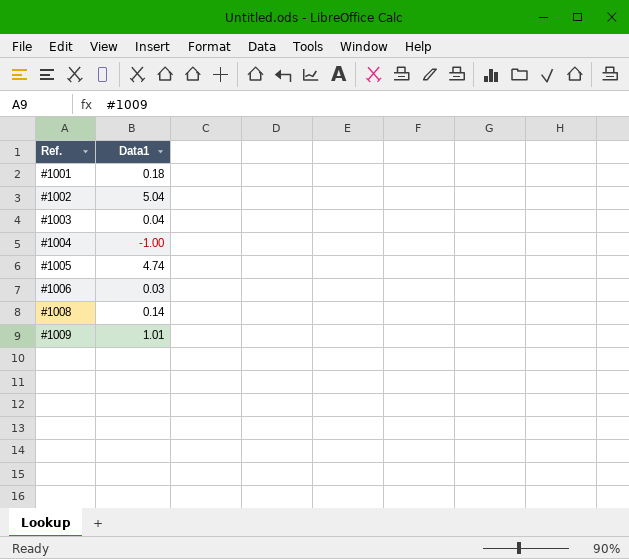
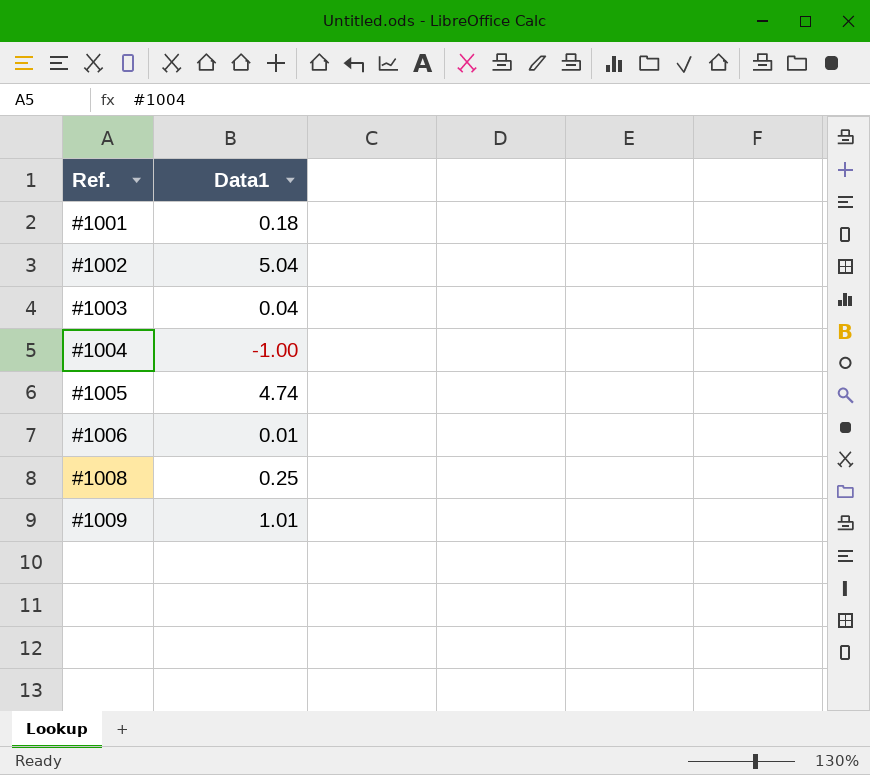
#1006 | Data1: 0.03 -> 0.01
#1008 | Data1: 0.14 -> 0.25

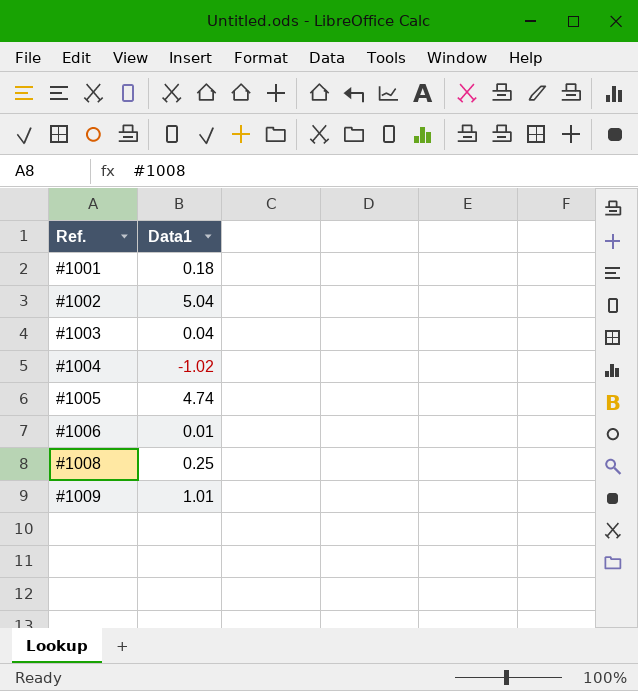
#1004 | Data1: -1.00 -> -1.02

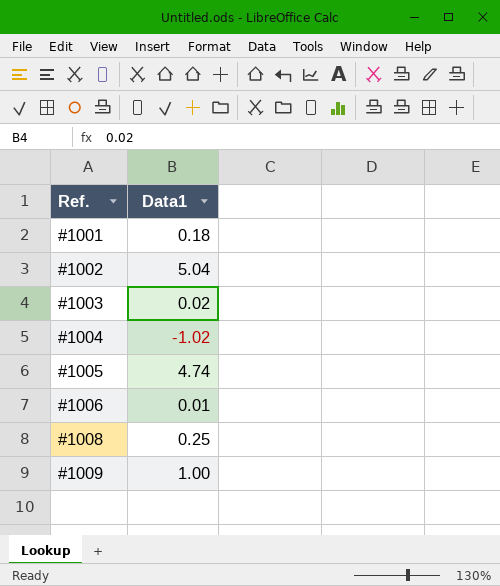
#1003 | Data1: 0.04 -> 0.02
#1009 | Data1: 1.01 -> 1.00

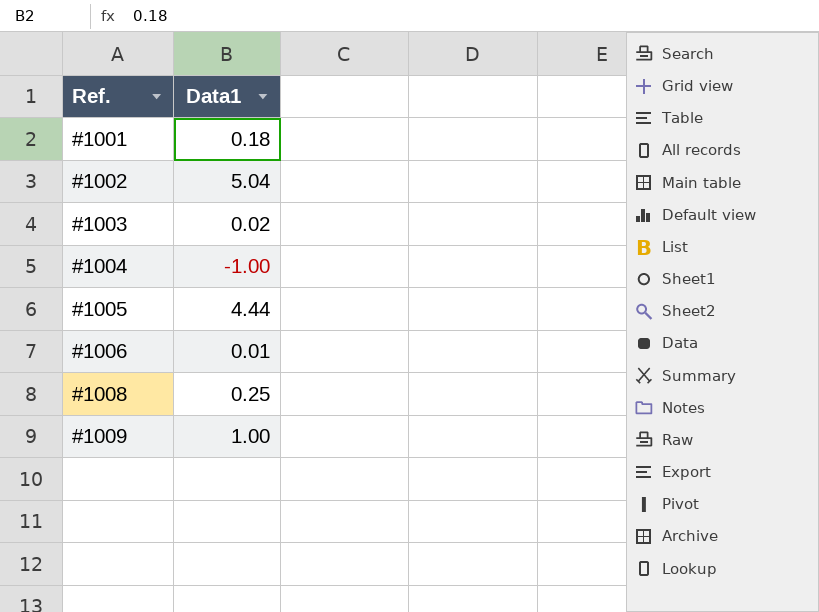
#1004 | Data1: -1.02 -> -1.00
#1005 | Data1: 4.74 -> 4.44

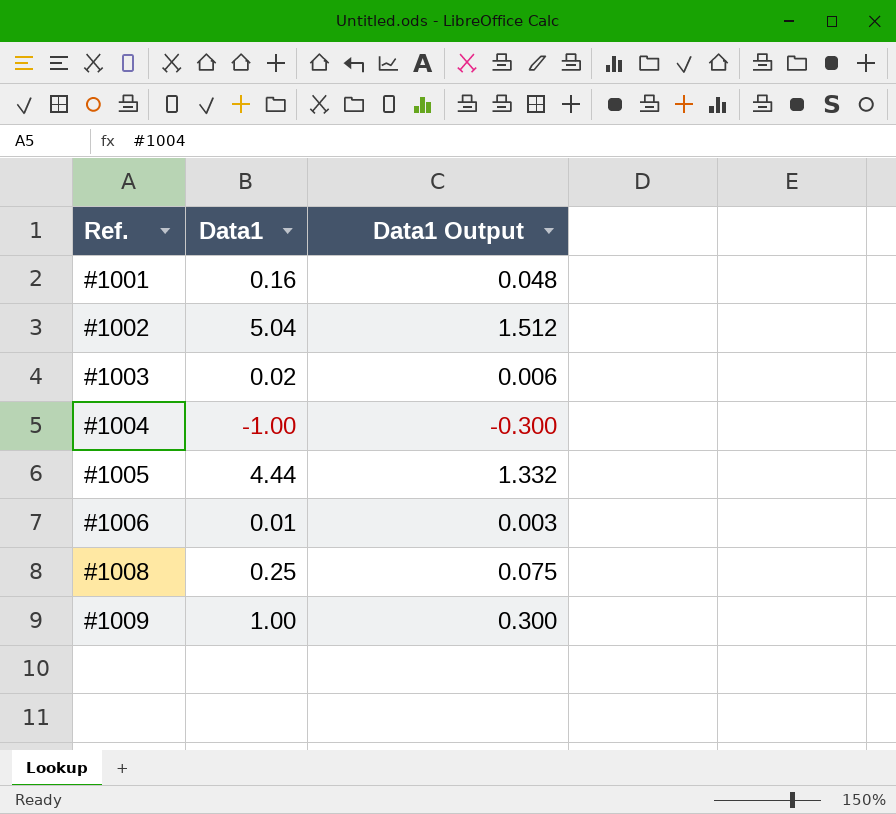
column Data1 Output | formula: none -> [Data1] * 0.3
#1001 | Data1: 0.18 -> 0.16

